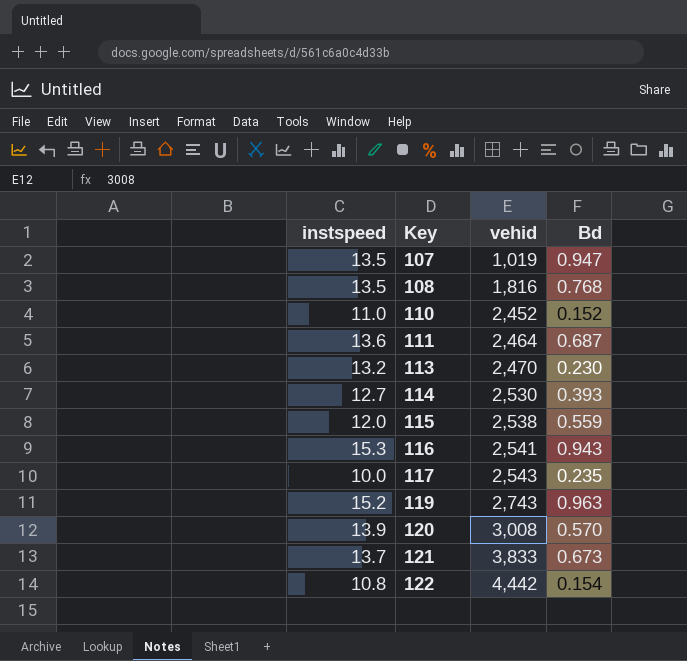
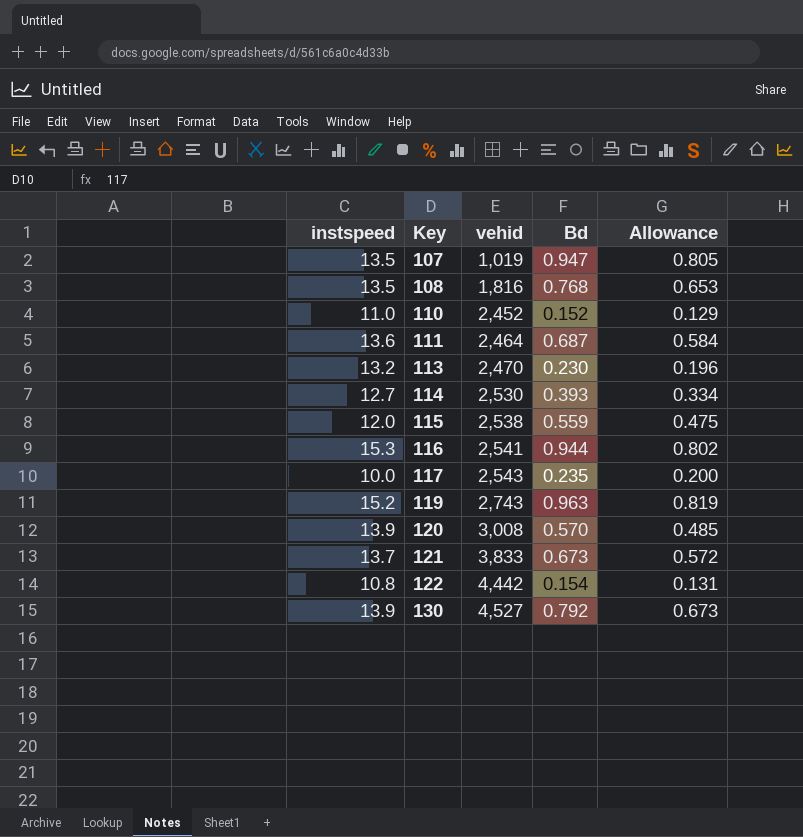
column Allowance | formula: none -> [Bd] * 0.85
116 | Bd: 0.943 -> 0.944
row 130: none -> 13.9 | 4,527 | 0.792 | 0.673

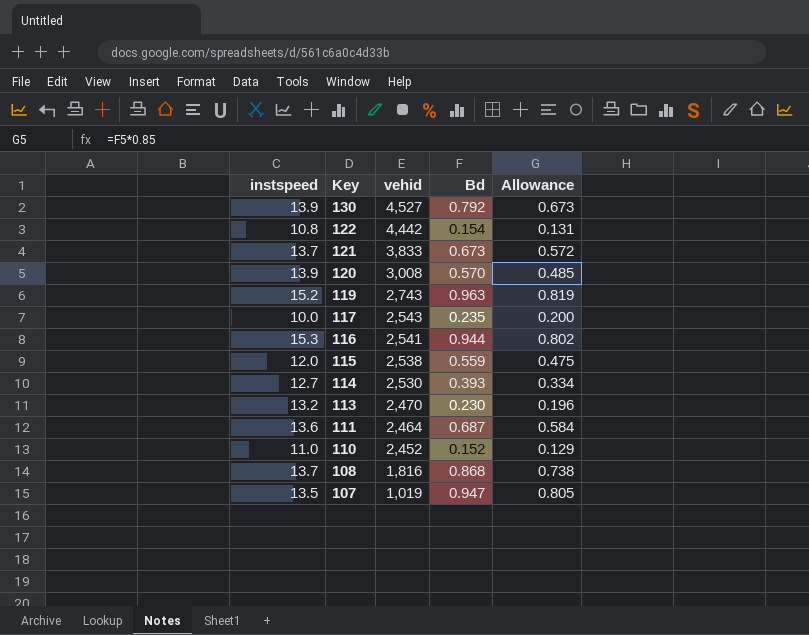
row order: Key ascending -> Key descending
108 | instspeed: 13.5 -> 13.7
108 | Bd: 0.768 -> 0.868
108 | Allowance: 0.653 -> 0.738

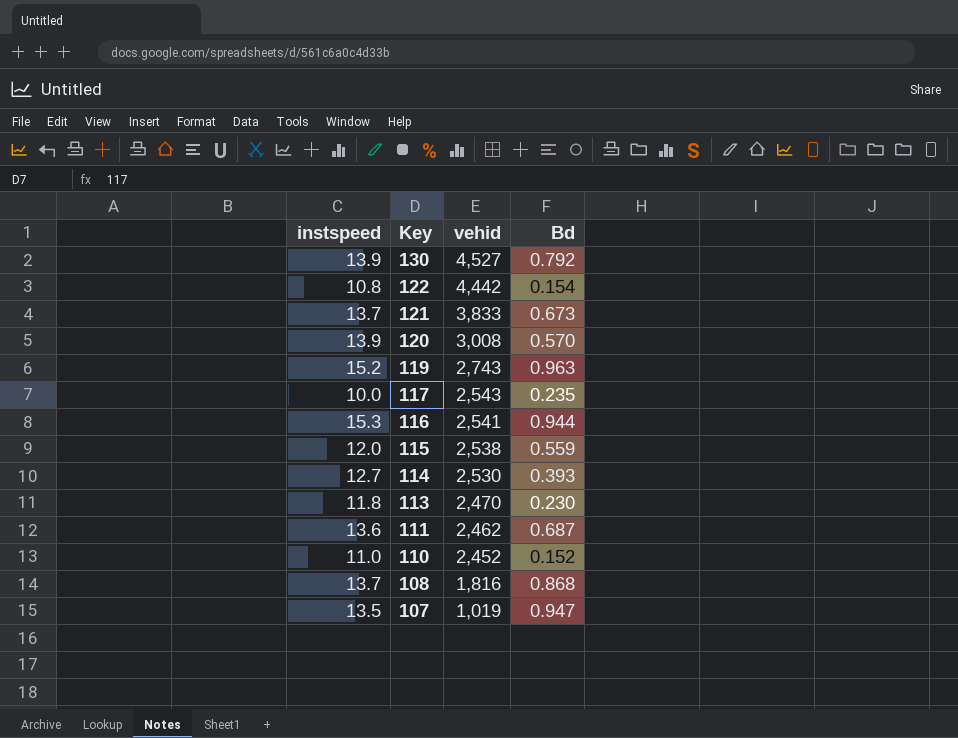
column Allowance | formula: [Bd] * 0.85 -> none
113 | instspeed: 13.2 -> 11.8
111 | vehid: 2,464 -> 2,462

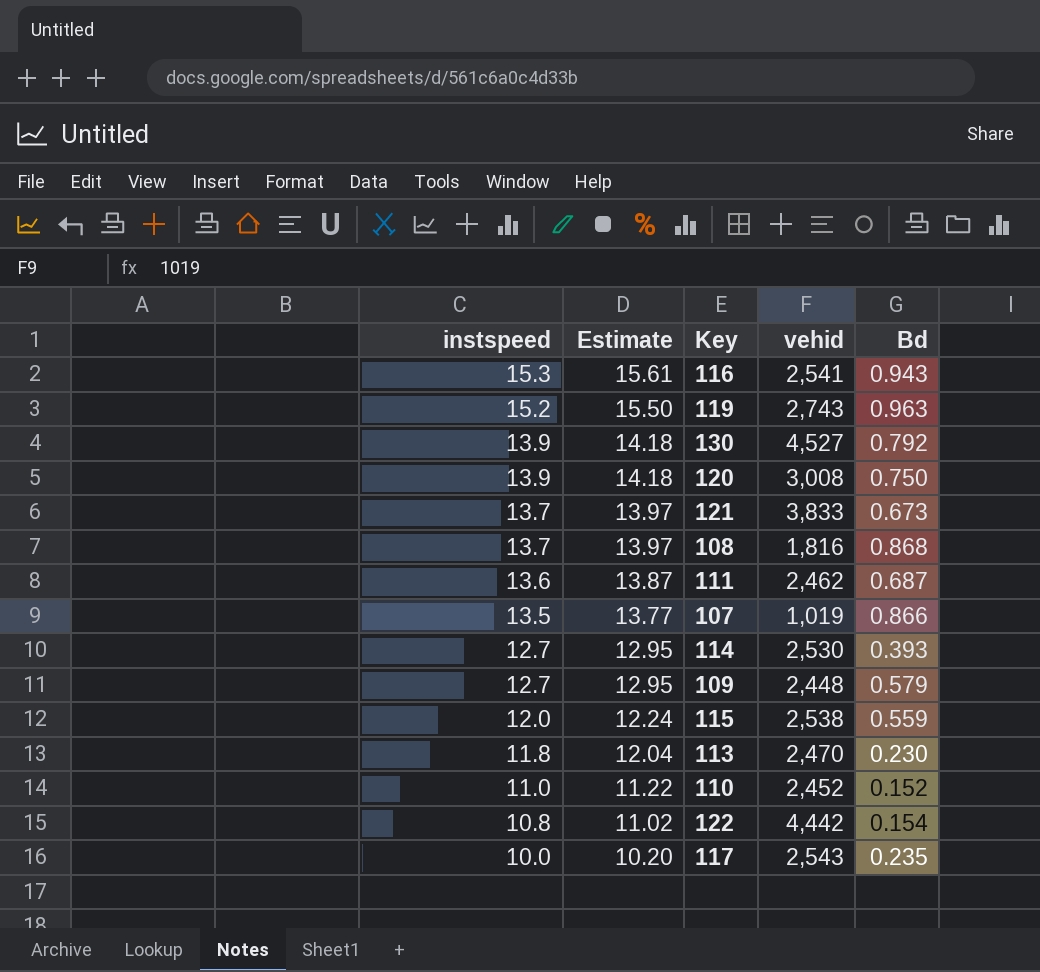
row order: Key descending -> instspeed descending
column Estimate | formula: none -> [instspeed] * 1.02
116 | Bd: 0.944 -> 0.943
120 | Bd: 0.570 -> 0.750
107 | Bd: 0.947 -> 0.866
row 109: none -> 12.7 | 12.95 | 2,448 | 0.579

